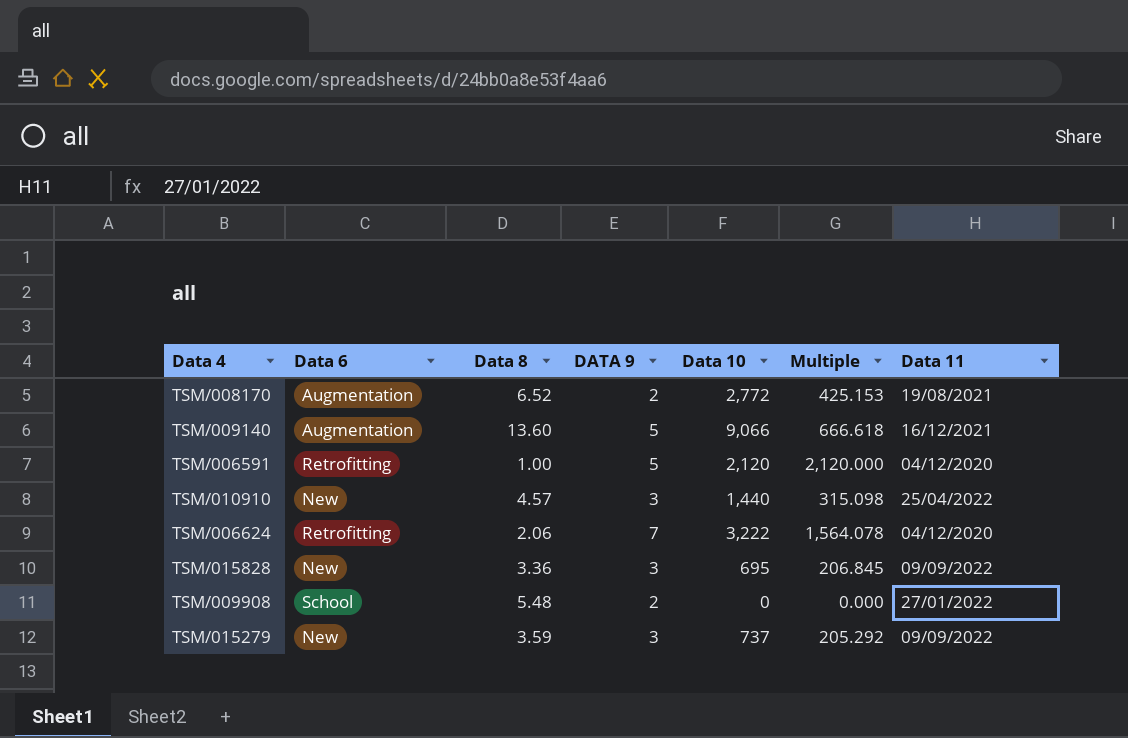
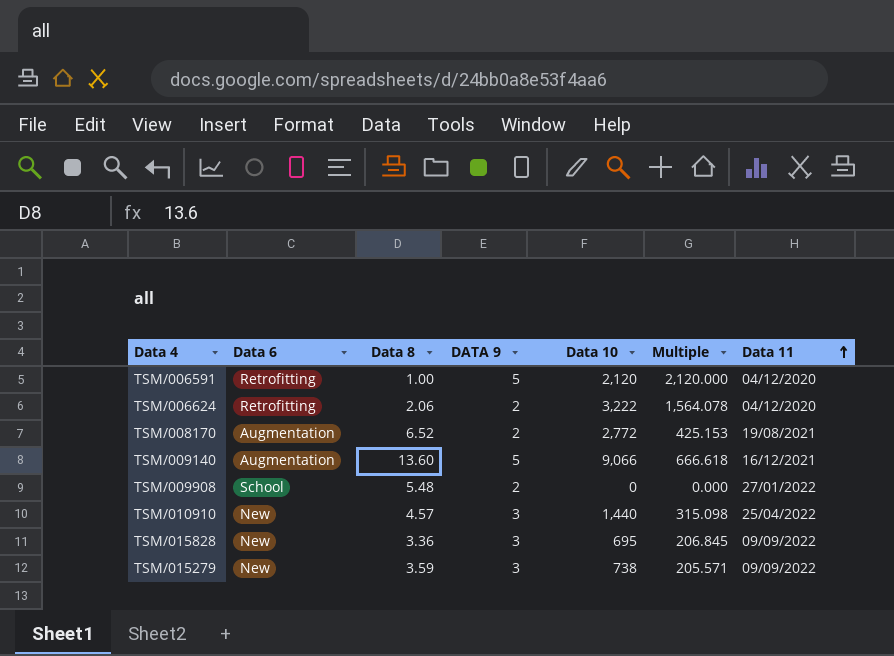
row order: none -> Data 11 ascending
TSM/006624 | DATA 9: 7 -> 2
TSM/015279 | Data 10: 737 -> 738
TSM/015279 | Multiple: 205.292 -> 205.571

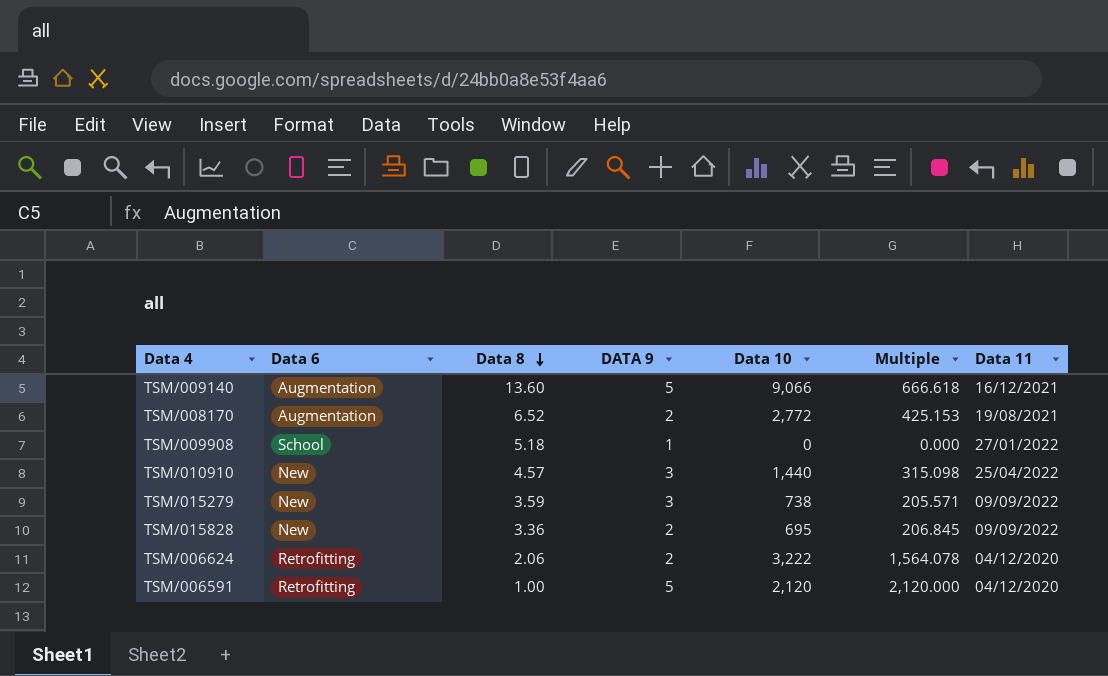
row order: Data 11 ascending -> Data 8 descending
TSM/009908 | Data 8: 5.48 -> 5.18
TSM/009908 | DATA 9: 2 -> 1
TSM/015828 | DATA 9: 3 -> 2

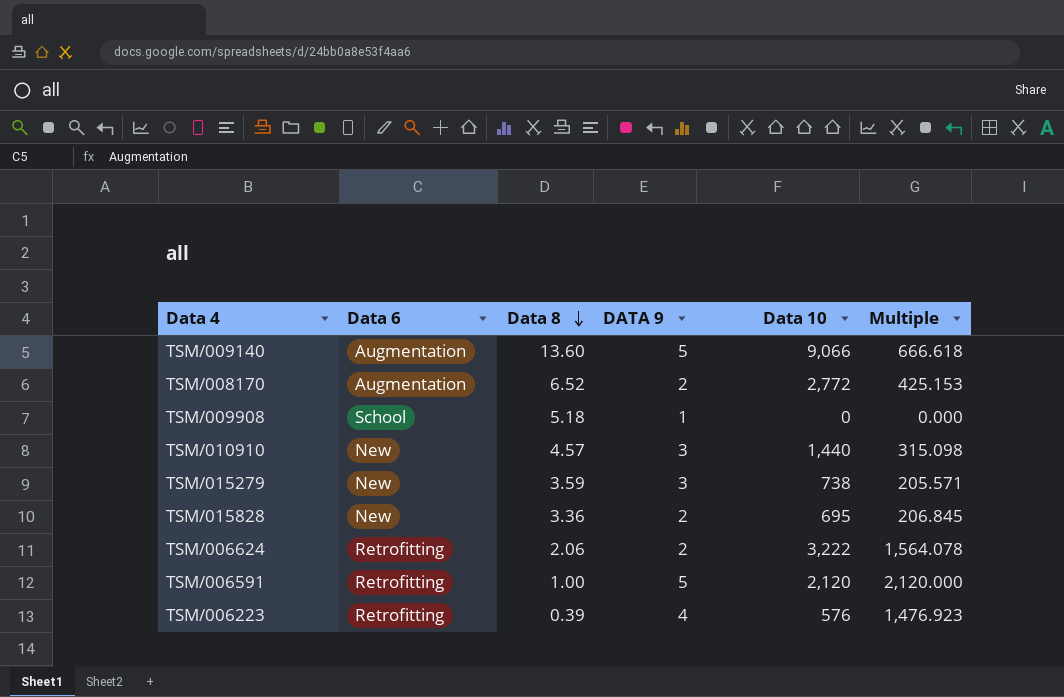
column Data 11 | position: 7 -> none
row TSM/006223: none -> Retrofitting | 0.39 | 4 | 576 | 1,476.923

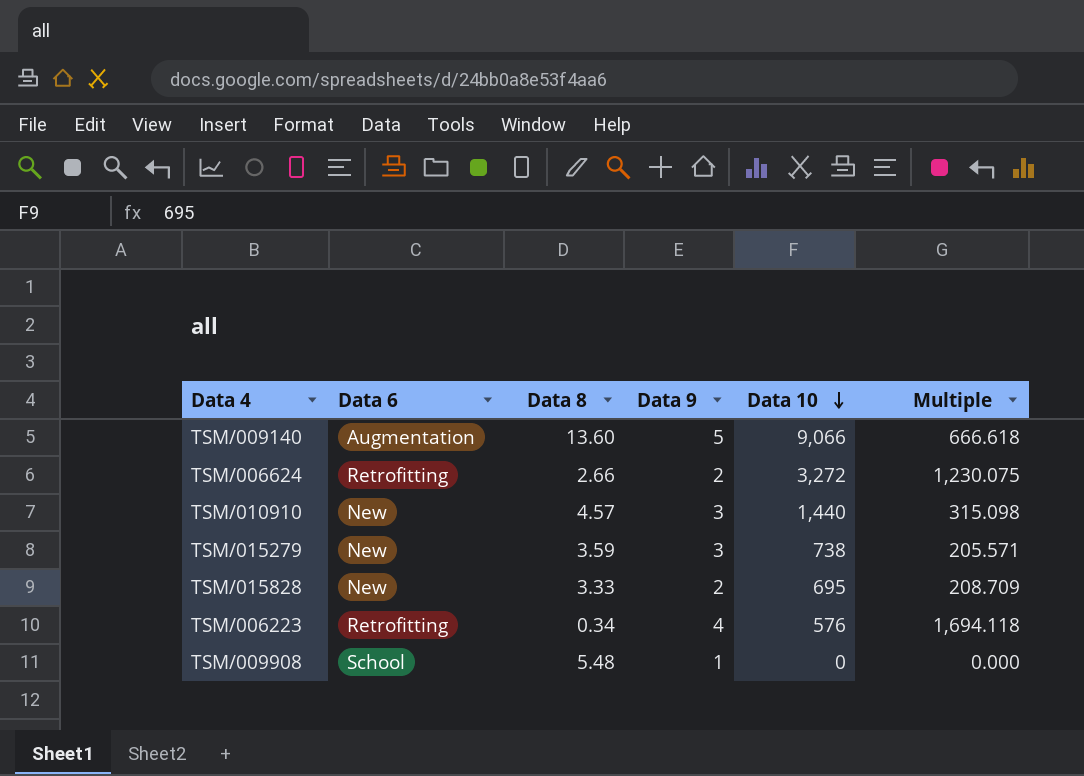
row order: Data 8 descending -> Data 10 descending
column name: DATA 9 -> Data 9
row TSM/008170: Augmentation | 6.52 | 2 | 2,772 | 425.153 -> none
row TSM/006591: Retrofitting | 1.00 | 5 | 2,120 | 2,120.000 -> none
TSM/006624 | Data 8: 2.06 -> 2.66
TSM/006624 | Data 10: 3,222 -> 3,272
TSM/006624 | Multiple: 1,564.078 -> 1,230.075
TSM/015828 | Data 8: 3.36 -> 3.33
TSM/015828 | Multiple: 206.845 -> 208.709
TSM/006223 | Data 8: 0.39 -> 0.34
TSM/006223 | Multiple: 1,476.923 -> 1,694.118
TSM/009908 | Data 8: 5.18 -> 5.48

